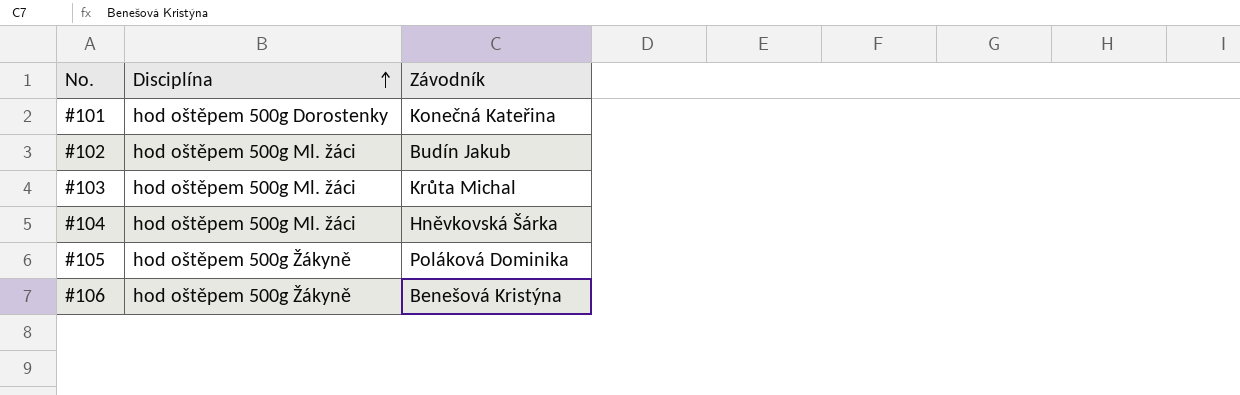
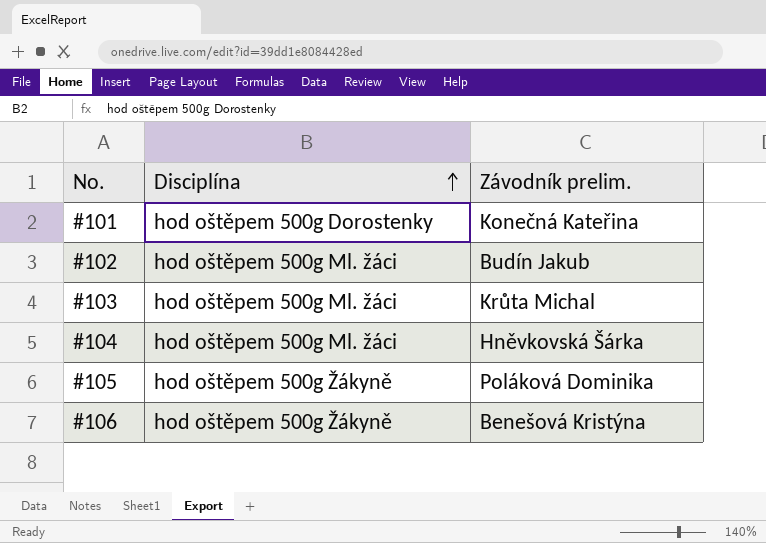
column name: Závodník -> Závodník prelim.

